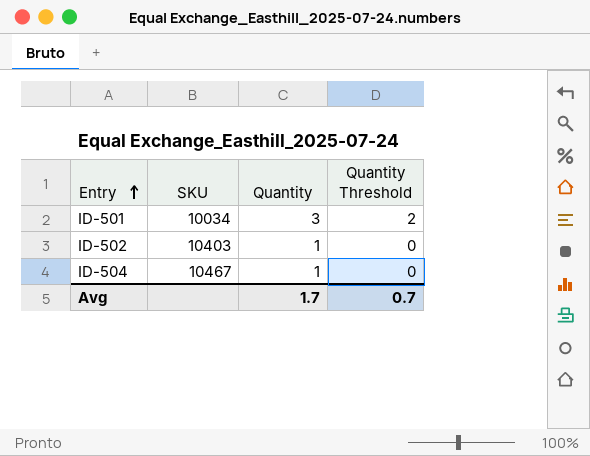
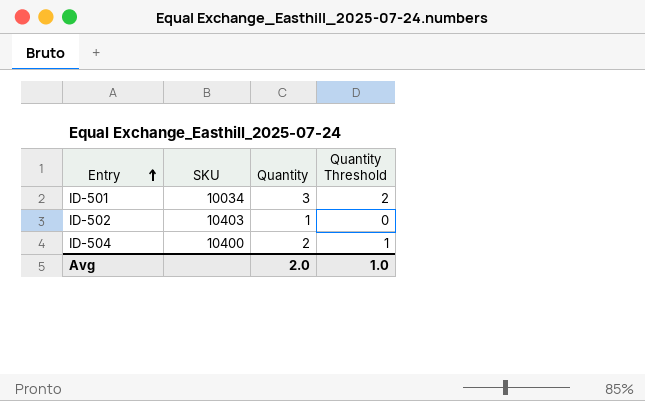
ID-504 | SKU: 10467 -> 10400
ID-504 | Quantity: 1 -> 2
ID-504 | Quantity Threshold: 0 -> 1
Avg | Quantity: 1.7 -> 2.0
Avg | Quantity Threshold: 0.7 -> 1.0

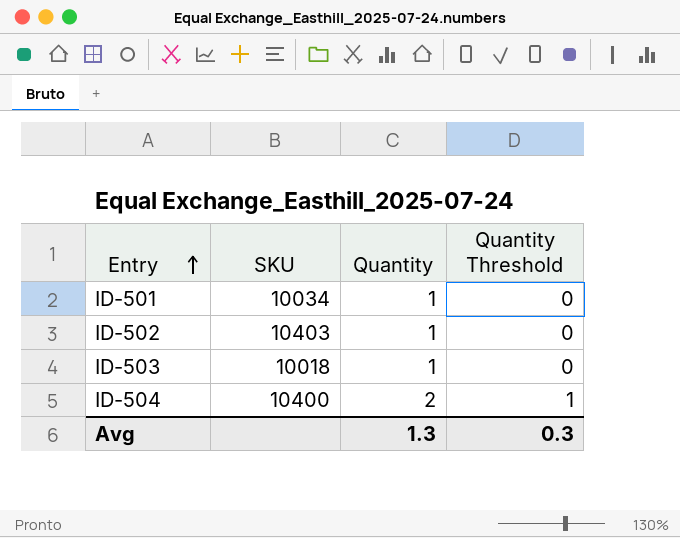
ID-501 | Quantity: 3 -> 1
ID-501 | Quantity Threshold: 2 -> 0
row ID-503: none -> 10018 | 1 | 0
Avg | Quantity: 2.0 -> 1.3
Avg | Quantity Threshold: 1.0 -> 0.3

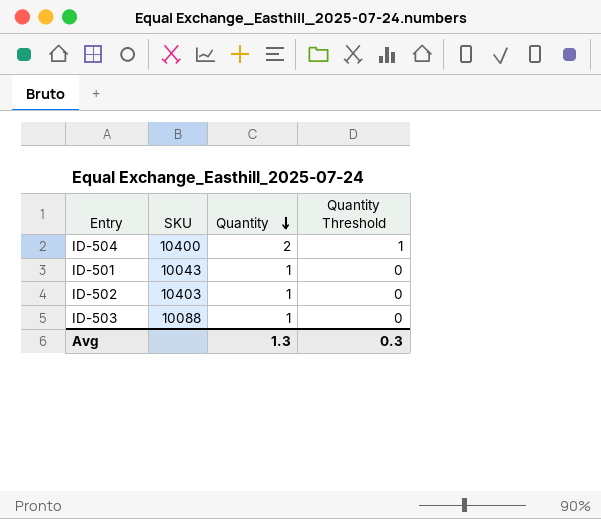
row order: Entry ascending -> Quantity descending
ID-501 | SKU: 10034 -> 10043
ID-503 | SKU: 10018 -> 10088

